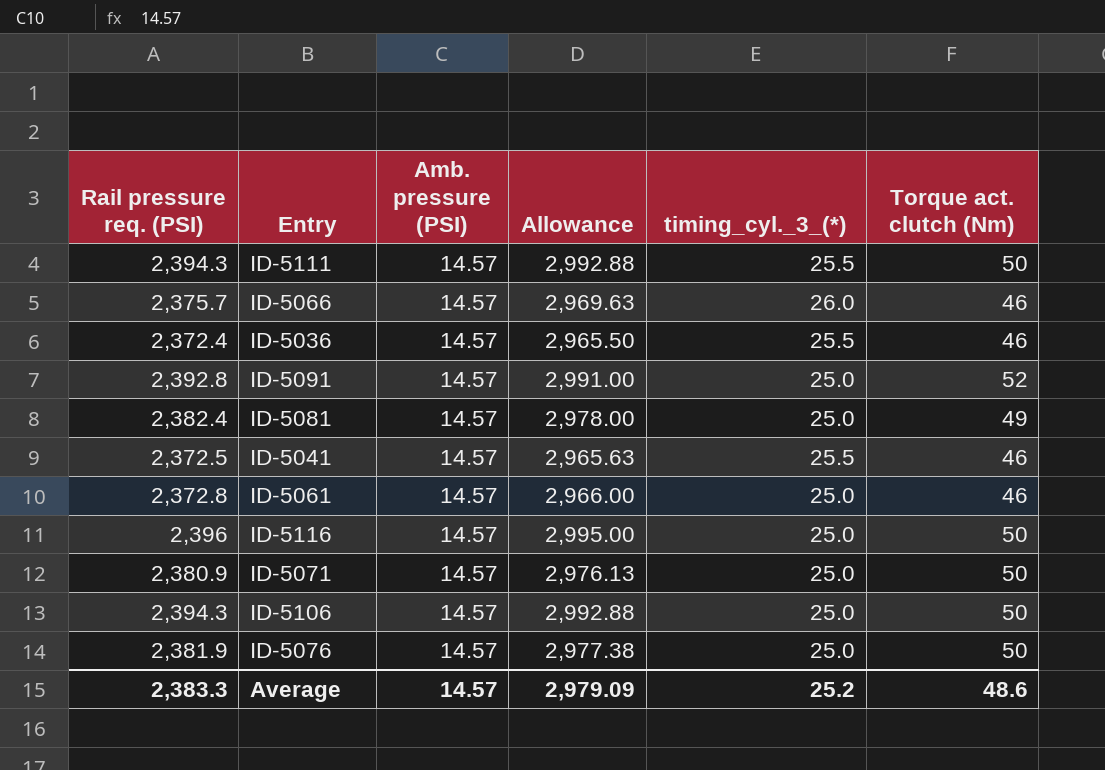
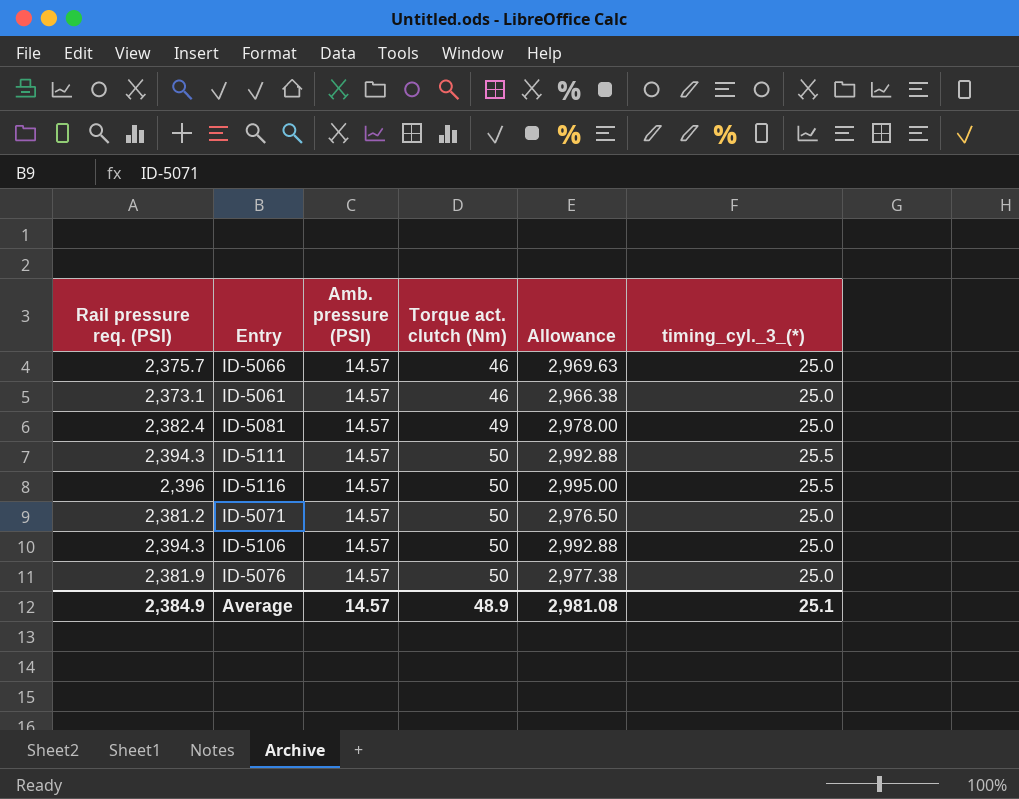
row order: none -> Torque act. clutch (Nm) ascending
column Torque act. clutch (Nm) | position: 6 -> 4
row ID-5036: 2,372.4 | 14.57 | 2,965.50 | 25.5 | 46 -> none
row ID-5091: 2,392.8 | 14.57 | 2,991.00 | 25.0 | 52 -> none
row ID-5041: 2,372.5 | 14.57 | 2,965.63 | 25.5 | 46 -> none
ID-5066 | timing_cyl._3_(*): 26.0 -> 25.0
ID-5061 | Rail pressure req. (PSI): 2,372.8 -> 2,373.1
ID-5061 | Allowance: 2,966.00 -> 2,966.38
ID-5116 | timing_cyl._3_(*): 25.0 -> 25.5
ID-5071 | Rail pressure req. (PSI): 2,380.9 -> 2,381.2
ID-5071 | Allowance: 2,976.13 -> 2,976.50
Average | Rail pressure req. (PSI): 2,383.3 -> 2,384.9
Average | Torque act. clutch (Nm): 48.6 -> 48.9
Average | Allowance: 2,979.09 -> 2,981.08
Average | timing_cyl._3_(*): 25.2 -> 25.1

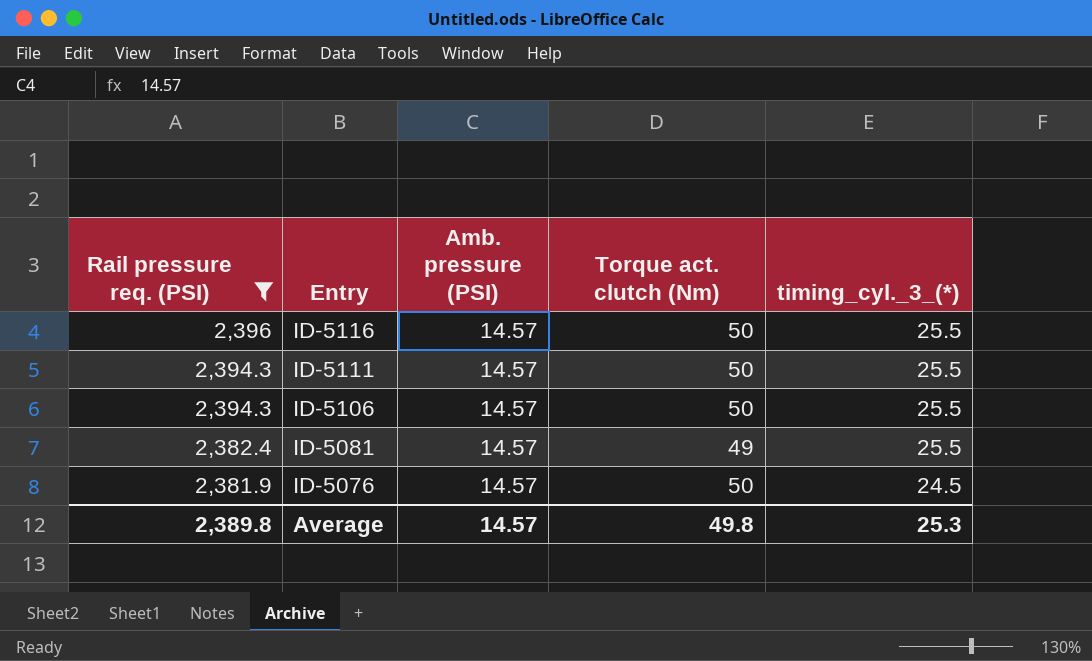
filter: none -> Rail pressure req. (PSI) >= 2,381.9
row order: Torque act. clutch (Nm) ascending -> Rail pressure req. (PSI) descending
column Allowance | formula: [Rail pressure req. (PSI)] * 1.25 -> none
ID-5106 | timing_cyl._3_(*): 25.0 -> 25.5
ID-5081 | timing_cyl._3_(*): 25.0 -> 25.5
ID-5076 | timing_cyl._3_(*): 25.0 -> 24.5
Average | Rail pressure req. (PSI): 2,384.9 -> 2,389.8
Average | Torque act. clutch (Nm): 48.9 -> 49.8
Average | timing_cyl._3_(*): 25.1 -> 25.3

